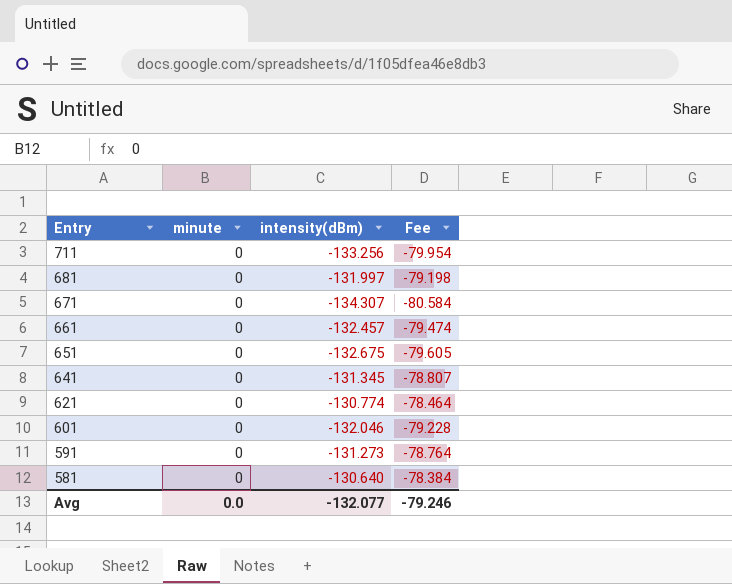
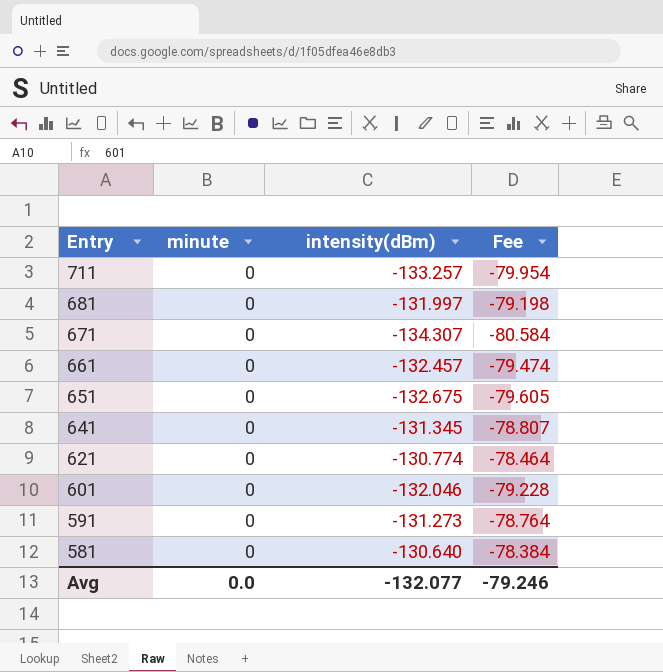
711 | intensity(dBm): -133.256 -> -133.257

